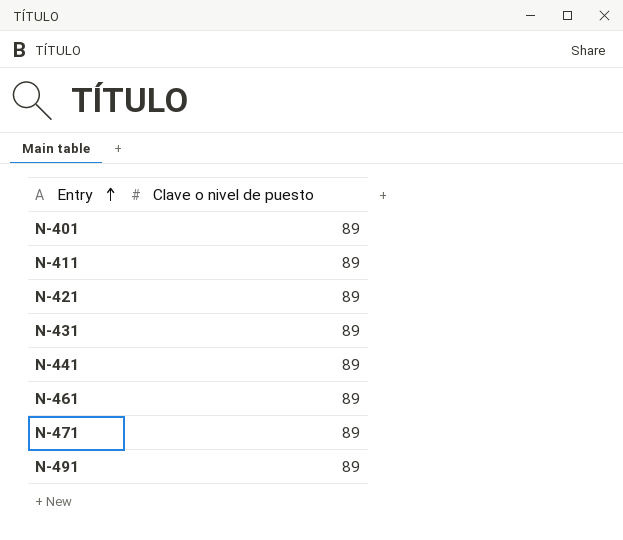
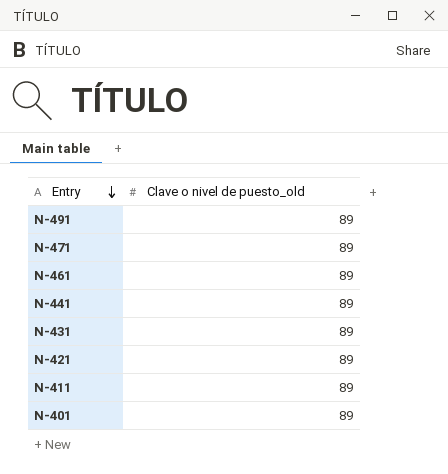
row order: Entry ascending -> Entry descending
column name: Clave o nivel de puesto -> Clave o nivel de puesto_old

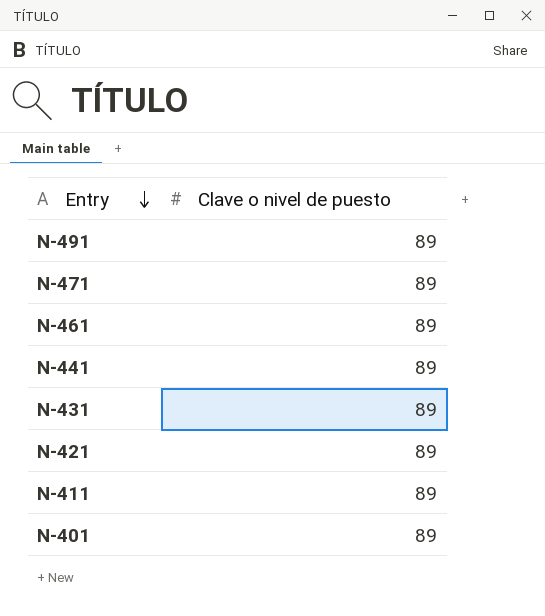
column name: Clave o nivel de puesto_old -> Clave o nivel de puesto

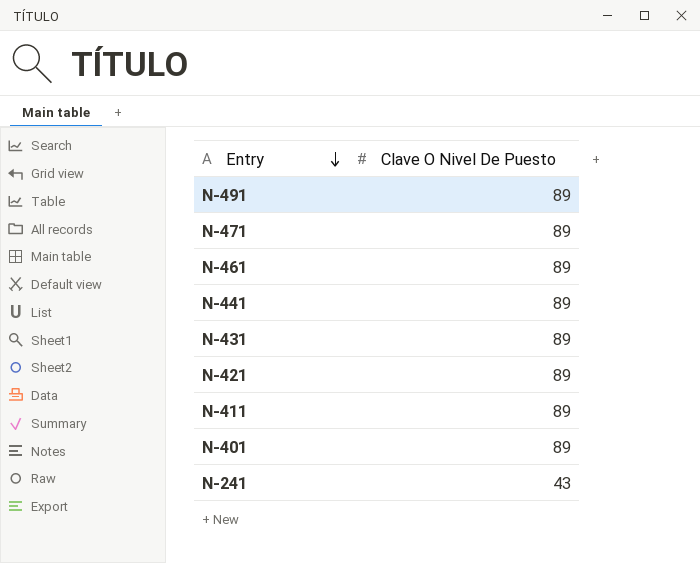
column name: Clave o nivel de puesto -> Clave O Nivel De Puesto
row N-241: none -> 43

